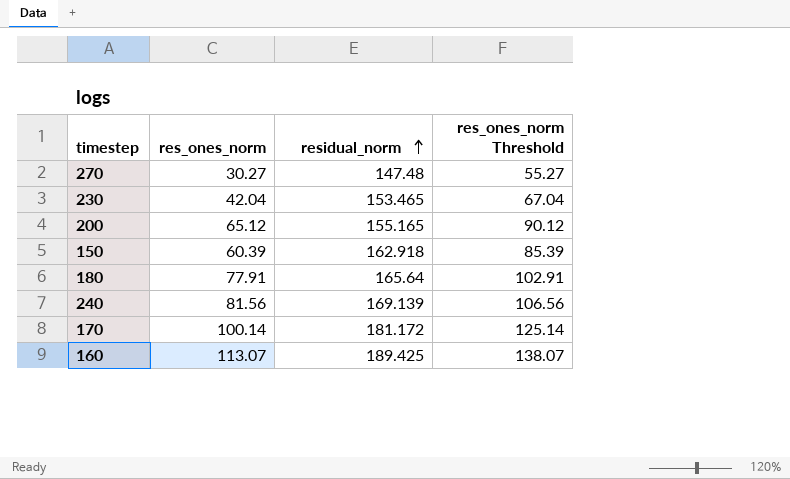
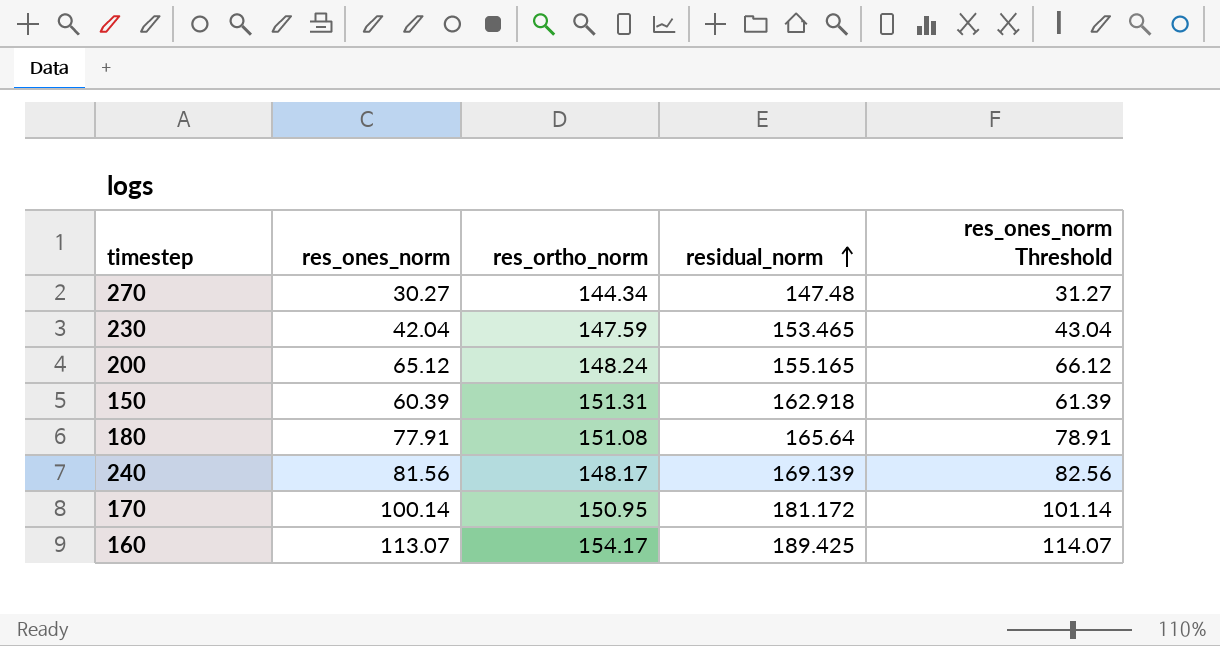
column res_ortho_norm | position: none -> 3
column res_ones_norm Threshold | formula: [res_ones_norm] + 25 -> [res_ones_norm] + 1

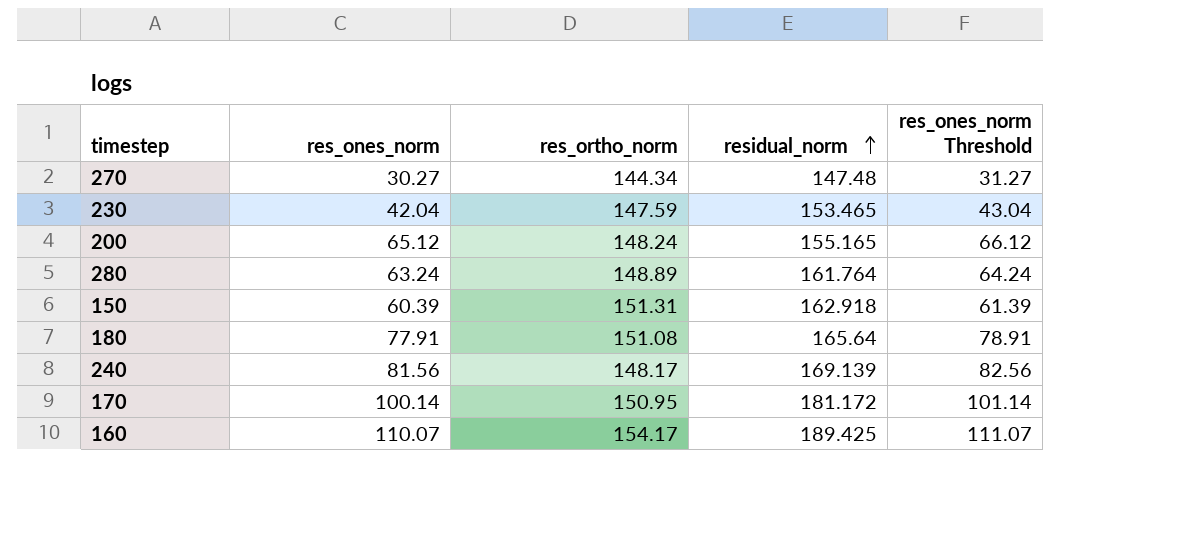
row 280: none -> 63.24 | 148.89 | 161.764 | 64.24
160 | res_ones_norm: 113.07 -> 110.07
160 | res_ones_norm Threshold: 114.07 -> 111.07

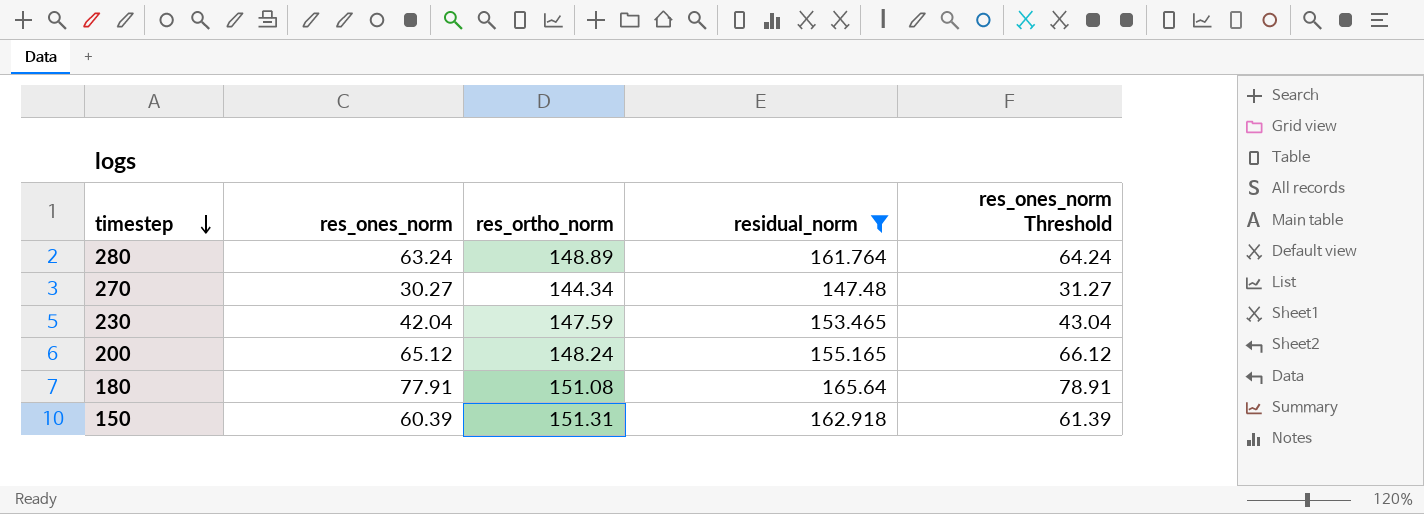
filter: none -> residual_norm <= 165.64
row order: residual_norm ascending -> timestep descending

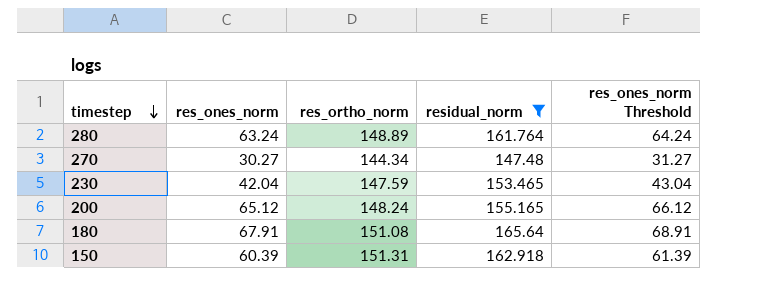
180 | res_ones_norm: 77.91 -> 67.91
180 | res_ones_norm Threshold: 78.91 -> 68.91

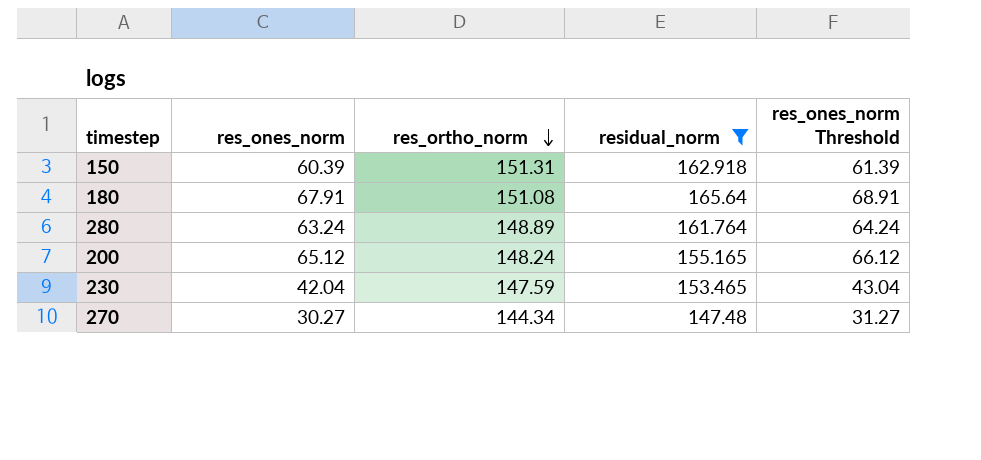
row order: timestep descending -> res_ortho_norm descending

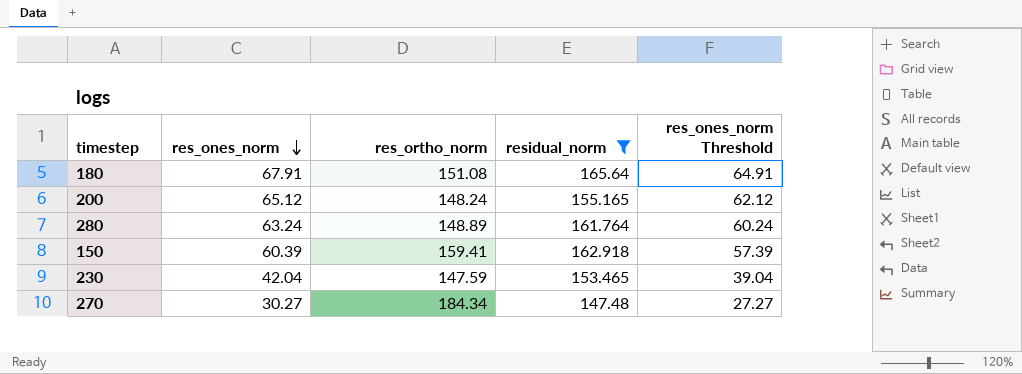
row order: res_ortho_norm descending -> res_ones_norm descending
column res_ones_norm Threshold | formula: [res_ones_norm] + 1 -> [res_ones_norm] - 3
150 | res_ortho_norm: 151.31 -> 159.41
270 | res_ortho_norm: 144.34 -> 184.34

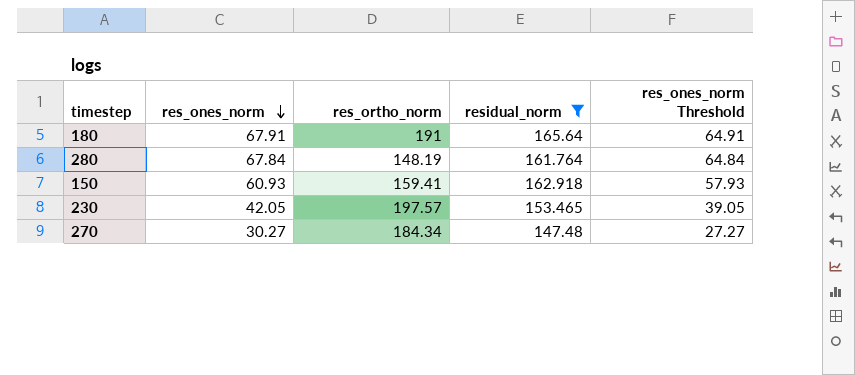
row 200: 65.12 | 148.24 | 155.165 | 62.12 -> none
180 | res_ortho_norm: 151.08 -> 191
280 | res_ones_norm: 63.24 -> 67.84
280 | res_ortho_norm: 148.89 -> 148.19
280 | res_ones_norm Threshold: 60.24 -> 64.84
150 | res_ones_norm: 60.39 -> 60.93
150 | res_ones_norm Threshold: 57.39 -> 57.93
230 | res_ones_norm: 42.04 -> 42.05
230 | res_ortho_norm: 147.59 -> 197.57
230 | res_ones_norm Threshold: 39.04 -> 39.05

